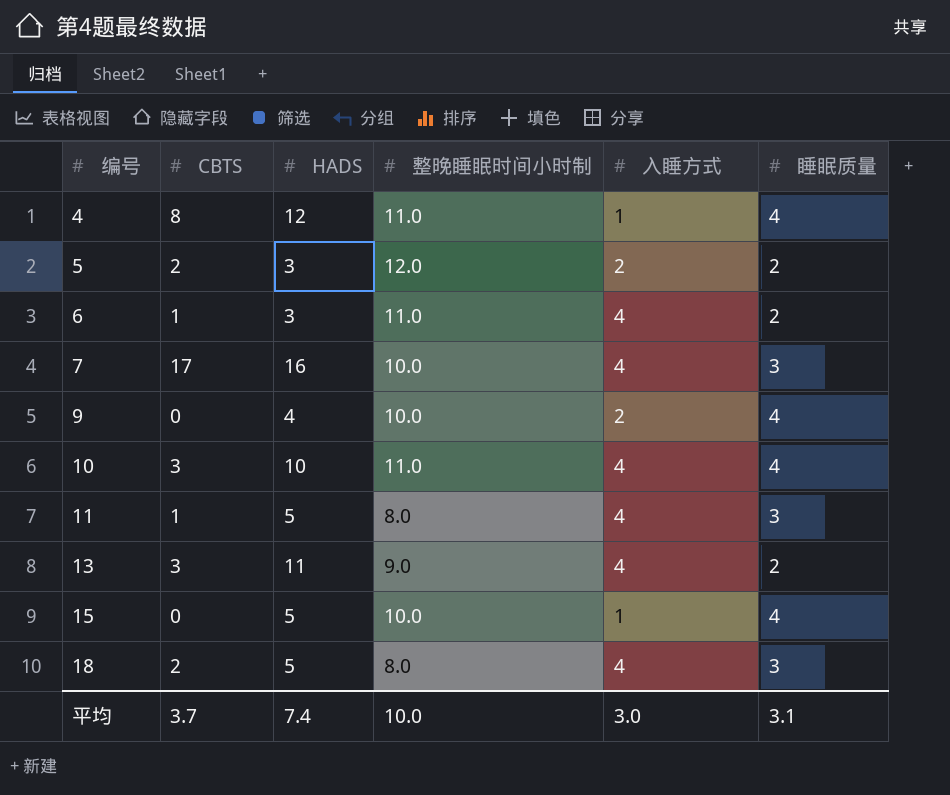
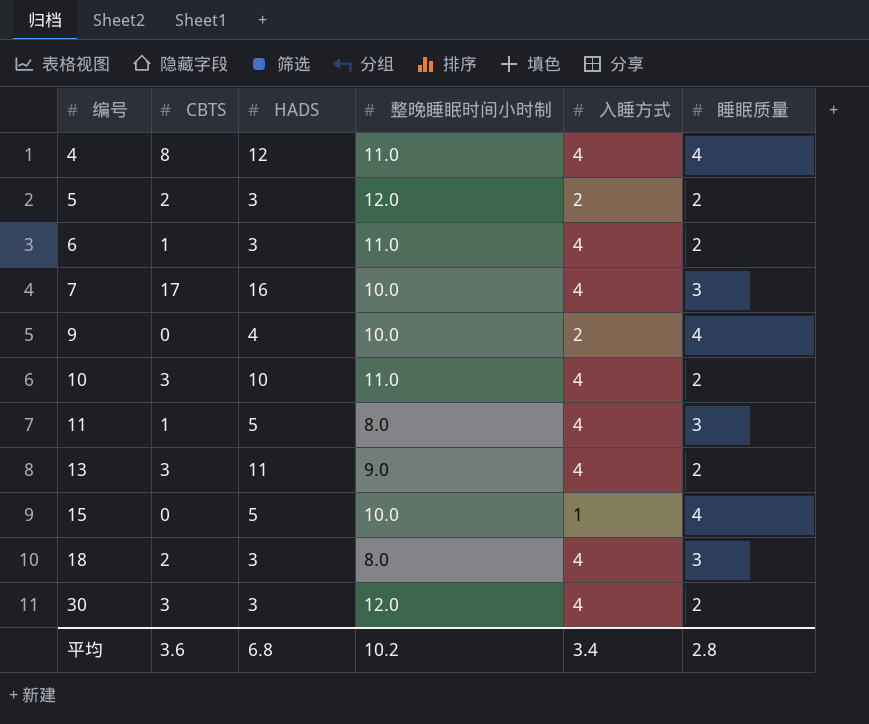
4 | 入睡方式: 1 -> 4
10 | 睡眠质量: 4 -> 2
18 | HADS: 5 -> 3
row 30: none -> 3 | 3 | 12.0 | 4 | 2
平均 | CBTS: 3.7 -> 3.6
平均 | HADS: 7.4 -> 6.8
平均 | 整晚睡眠时间小时制: 10.0 -> 10.2
平均 | 入睡方式: 3.0 -> 3.4
平均 | 睡眠质量: 3.1 -> 2.8

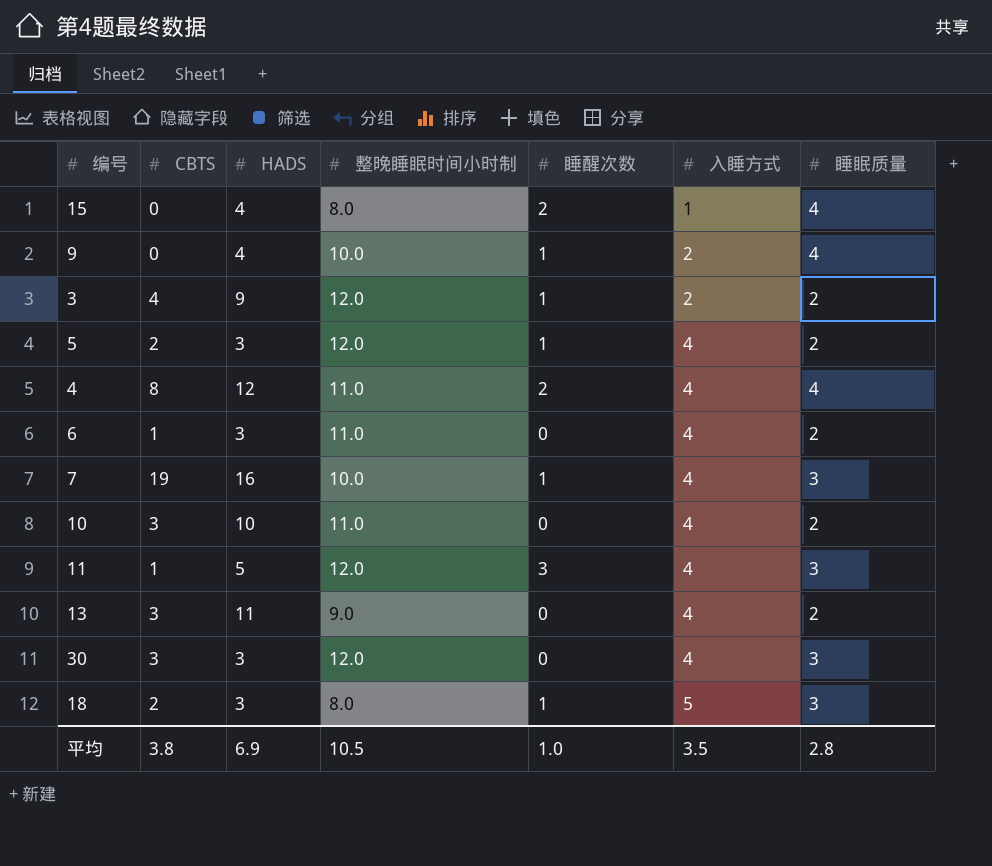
row order: 编号 ascending -> 入睡方式 ascending
column 睡醒次数 | position: none -> 5
15 | HADS: 5 -> 4
15 | 整晚睡眠时间小时制: 10.0 -> 8.0
row 3: none -> 4 | 9 | 12.0 | 1 | 2 | 2
5 | 入睡方式: 2 -> 4
7 | CBTS: 17 -> 19
11 | 整晚睡眠时间小时制: 8.0 -> 12.0
30 | 睡眠质量: 2 -> 3
18 | 入睡方式: 4 -> 5
平均 | CBTS: 3.6 -> 3.8
平均 | HADS: 6.8 -> 6.9
平均 | 整晚睡眠时间小时制: 10.2 -> 10.5
平均 | 入睡方式: 3.4 -> 3.5

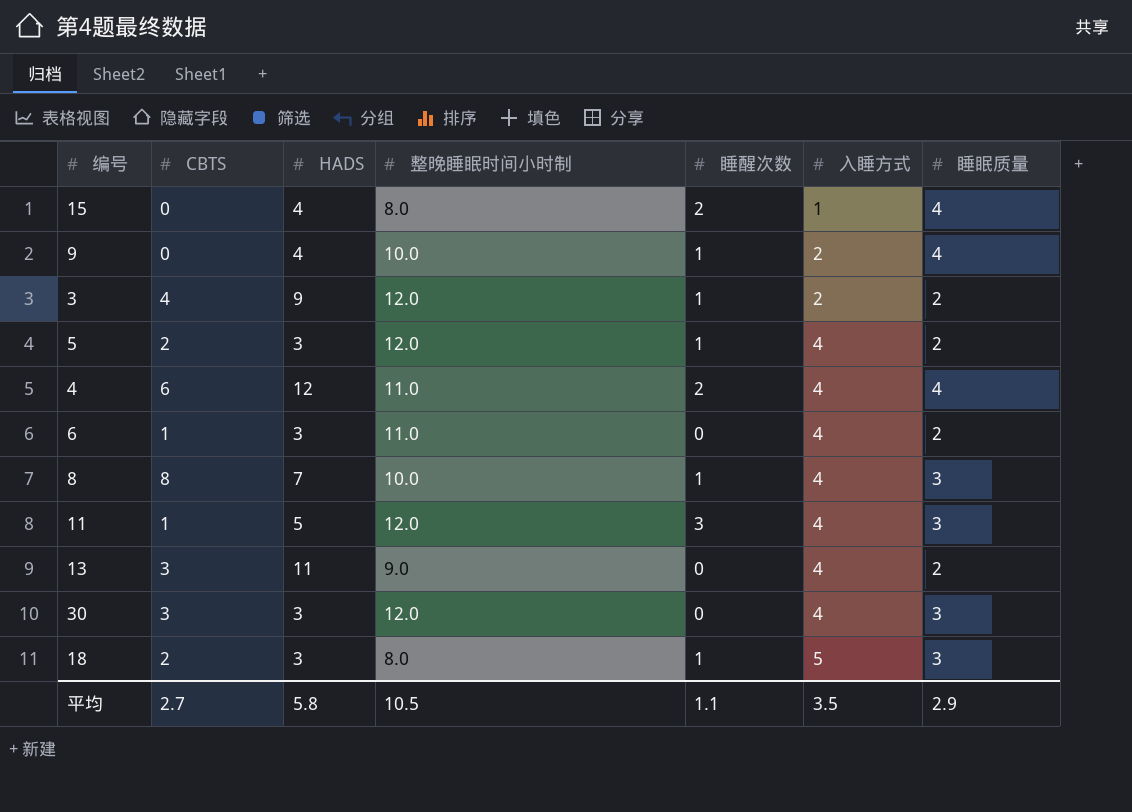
row 7: 19 | 16 | 10.0 | 1 | 4 | 3 -> none
row 10: 3 | 10 | 11.0 | 0 | 4 | 2 -> none
4 | CBTS: 8 -> 6
row 8: none -> 8 | 7 | 10.0 | 1 | 4 | 3
平均 | CBTS: 3.8 -> 2.7
平均 | HADS: 6.9 -> 5.8
平均 | 睡醒次数: 1.0 -> 1.1
平均 | 睡眠质量: 2.8 -> 2.9

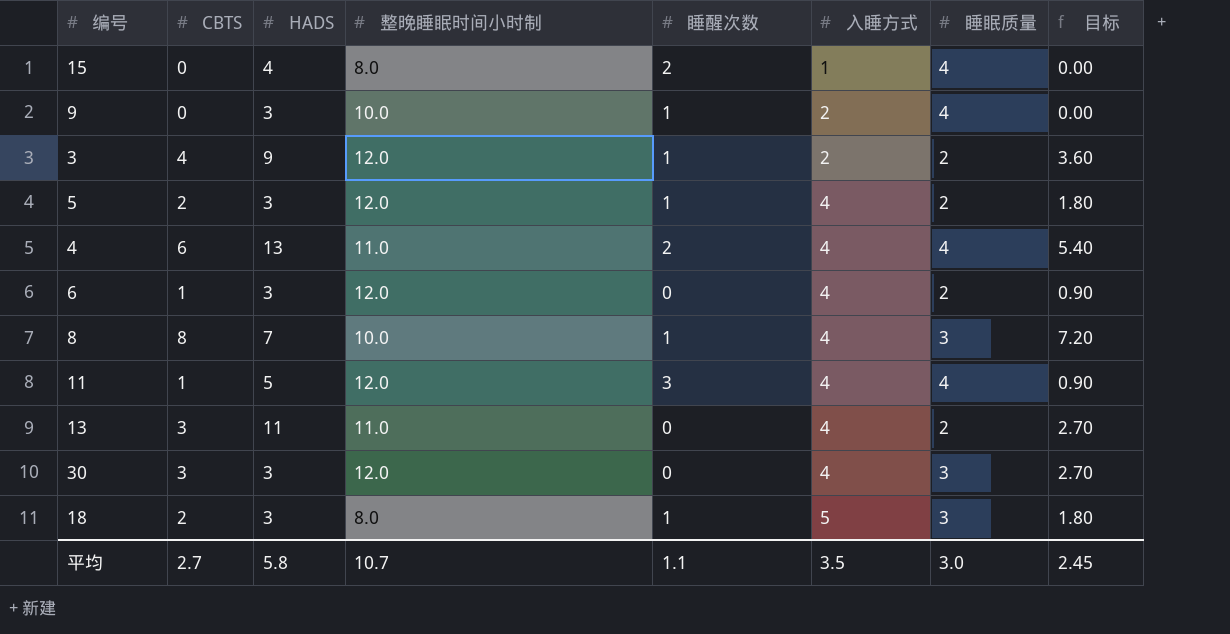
column 目标 | formula: none -> [CBTS] * 0.9
9 | HADS: 4 -> 3
4 | HADS: 12 -> 13
6 | 整晚睡眠时间小时制: 11.0 -> 12.0
11 | 睡眠质量: 3 -> 4
13 | 整晚睡眠时间小时制: 9.0 -> 11.0
平均 | 整晚睡眠时间小时制: 10.5 -> 10.7
平均 | 睡眠质量: 2.9 -> 3.0

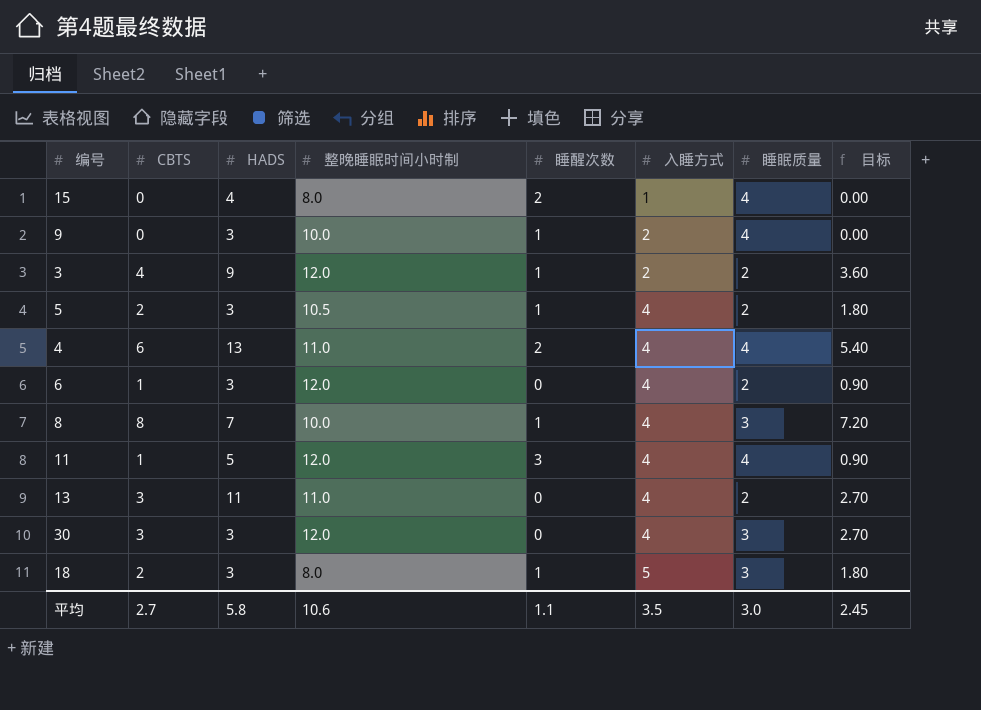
5 | 整晚睡眠时间小时制: 12.0 -> 10.5
平均 | 整晚睡眠时间小时制: 10.7 -> 10.6

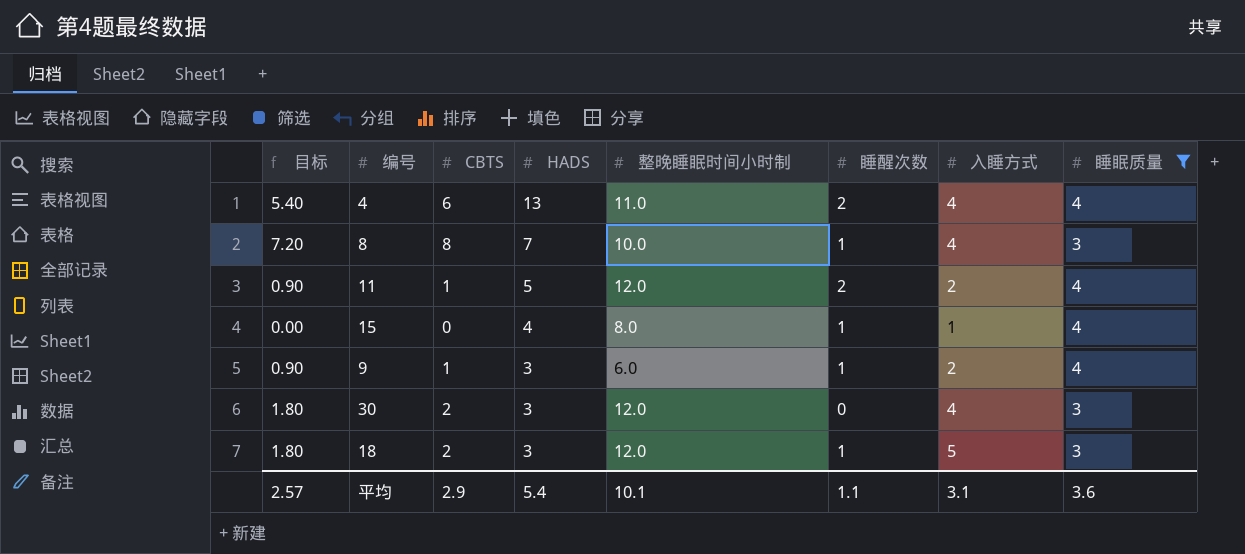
filter: none -> 睡眠质量 != 2
row order: 入睡方式 ascending -> HADS descending
column 目标 | position: 8 -> 1
11 | 睡醒次数: 3 -> 2
11 | 入睡方式: 4 -> 2
15 | 睡醒次数: 2 -> 1
9 | 目标: 0.00 -> 0.90
9 | CBTS: 0 -> 1
9 | 整晚睡眠时间小时制: 10.0 -> 6.0
30 | 目标: 2.70 -> 1.80
30 | CBTS: 3 -> 2
18 | 整晚睡眠时间小时制: 8.0 -> 12.0
平均 | 目标: 2.45 -> 2.57
平均 | CBTS: 2.7 -> 2.9
平均 | HADS: 5.8 -> 5.4
平均 | 整晚睡眠时间小时制: 10.6 -> 10.1
平均 | 入睡方式: 3.5 -> 3.1
平均 | 睡眠质量: 3.0 -> 3.6

